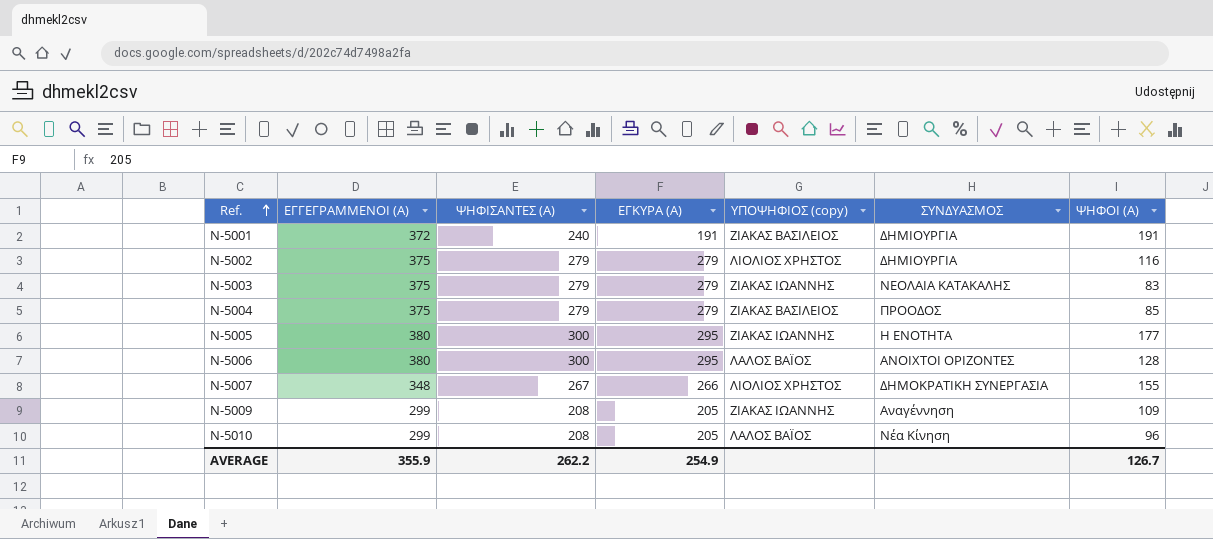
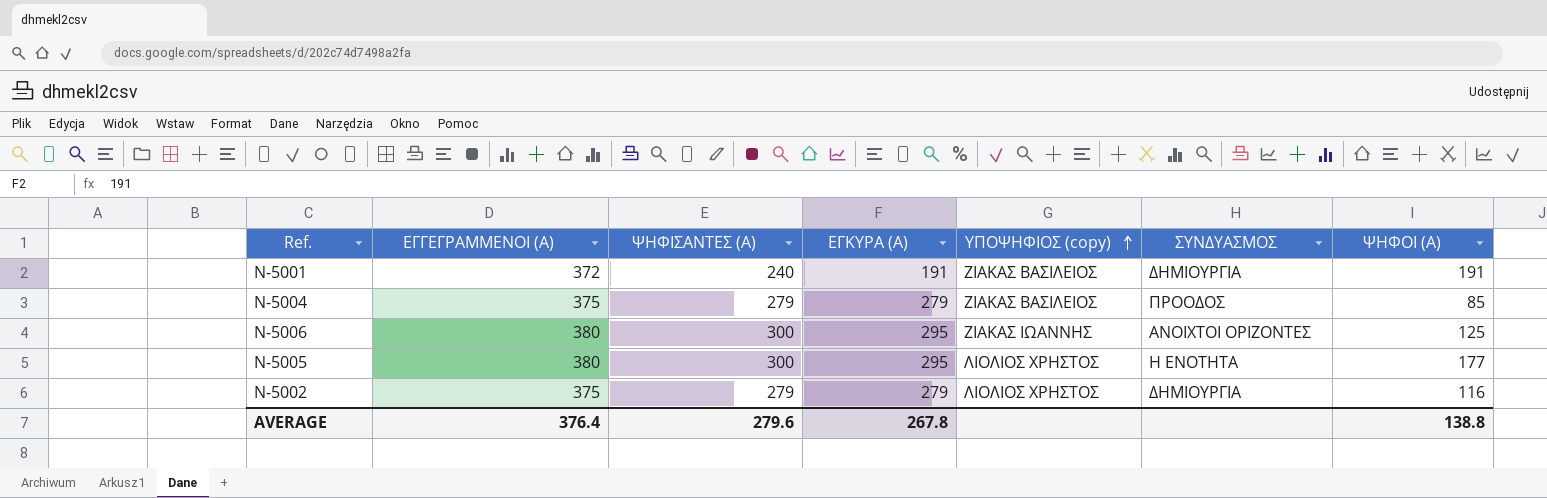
row order: Ref. ascending -> ΥΠΟΨΗΦΙΟΣ (copy) ascending
row N-5003: 375 | 279 | 279 | ΖΙΑΚΑΣ ΙΩΑΝΝΗΣ | ΝΕΟΛΑΙΑ ΚΑΤΑΚΑΛΗΣ | 83 -> none
row N-5007: 348 | 267 | 266 | ΛΙΟΛΙΟΣ ΧΡΗΣΤΟΣ | ΔΗΜΟΚΡΑΤΙΚΗ ΣΥΝΕΡΓΑΣΙΑ | 155 -> none
row N-5009: 299 | 208 | 205 | ΖΙΑΚΑΣ ΙΩΑΝΝΗΣ | Αναγέννηση | 109 -> none
row N-5010: 299 | 208 | 205 | ΛΑΛΟΣ ΒΑΪΟΣ | Νέα Κίνηση | 96 -> none
N-5006 | ΥΠΟΨΗΦΙΟΣ (copy): ΛΑΛΟΣ ΒΑΪΟΣ -> ΖΙΑΚΑΣ ΙΩΑΝΝΗΣ
N-5006 | ΨΗΦΟΙ (Α): 128 -> 125
N-5005 | ΥΠΟΨΗΦΙΟΣ (copy): ΖΙΑΚΑΣ ΙΩΑΝΝΗΣ -> ΛΙΟΛΙΟΣ ΧΡΗΣΤΟΣ
AVERAGE | ΕΓΓΕΓΡΑΜΜΕΝΟΙ (Α): 355.9 -> 376.4
AVERAGE | ΨΗΦΙΣΑΝΤΕΣ (Α): 262.2 -> 279.6
AVERAGE | ΕΓΚΥΡΑ (Α): 254.9 -> 267.8
AVERAGE | ΨΗΦΟΙ (Α): 126.7 -> 138.8

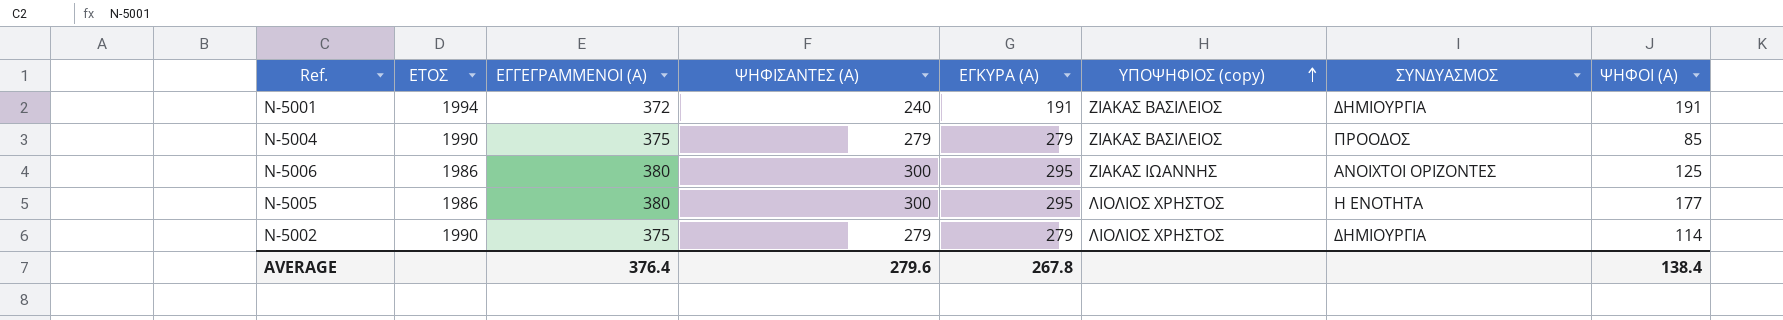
column ΕΤΟΣ | position: none -> 2
N-5002 | ΨΗΦΟΙ (Α): 116 -> 114
AVERAGE | ΨΗΦΟΙ (Α): 138.8 -> 138.4

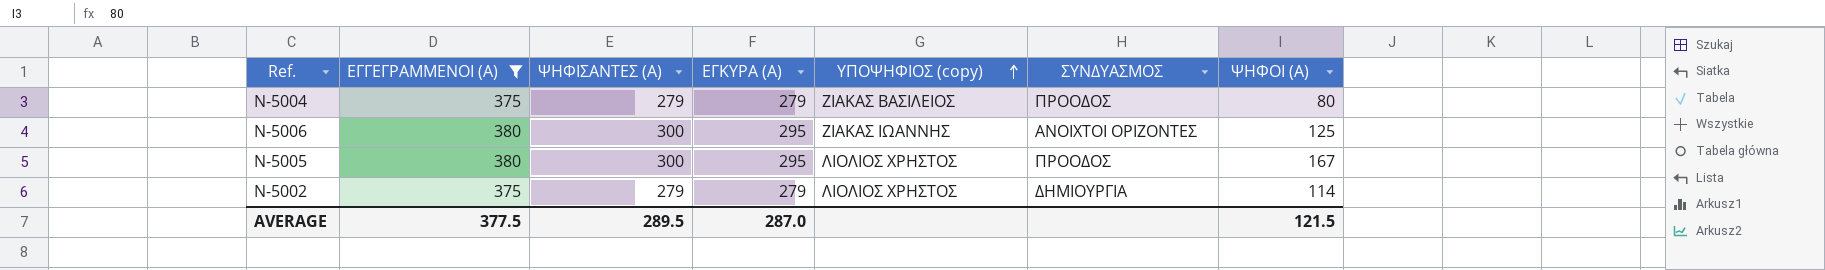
filter: none -> ΕΓΓΕΓΡΑΜΜΕΝΟΙ (Α) != 372
column ΕΤΟΣ | position: 2 -> none
N-5004 | ΨΗΦΟΙ (Α): 85 -> 80
N-5005 | ΣΥΝΔΥΑΣΜΟΣ: Η ΕΝΟΤΗΤΑ -> ΠΡΟΟΔΟΣ
N-5005 | ΨΗΦΟΙ (Α): 177 -> 167
AVERAGE | ΕΓΓΕΓΡΑΜΜΕΝΟΙ (Α): 376.4 -> 377.5
AVERAGE | ΨΗΦΙΣΑΝΤΕΣ (Α): 279.6 -> 289.5
AVERAGE | ΕΓΚΥΡΑ (Α): 267.8 -> 287.0
AVERAGE | ΨΗΦΟΙ (Α): 138.4 -> 121.5

